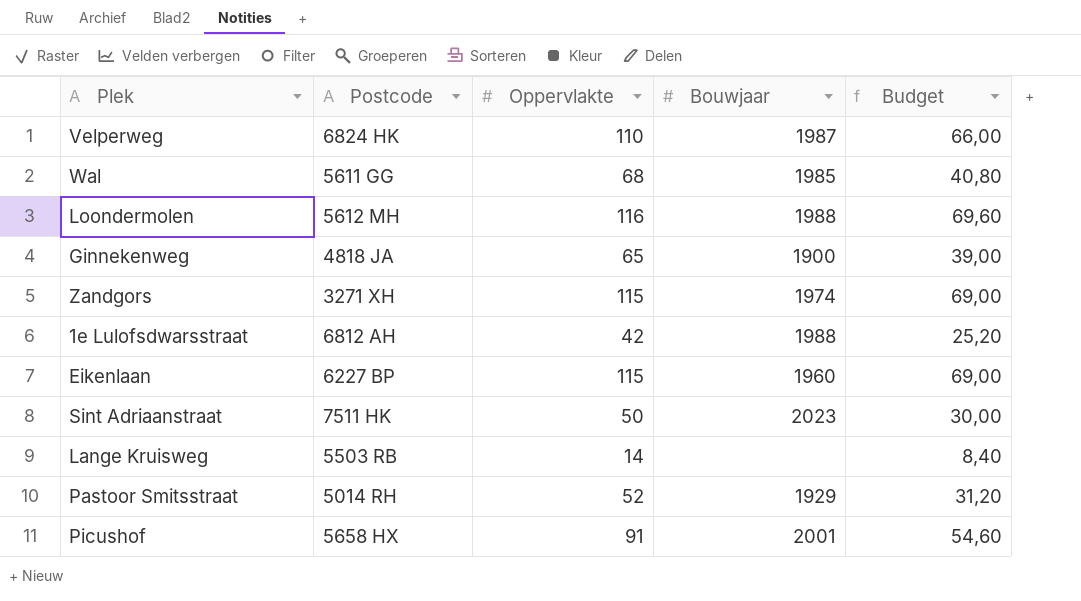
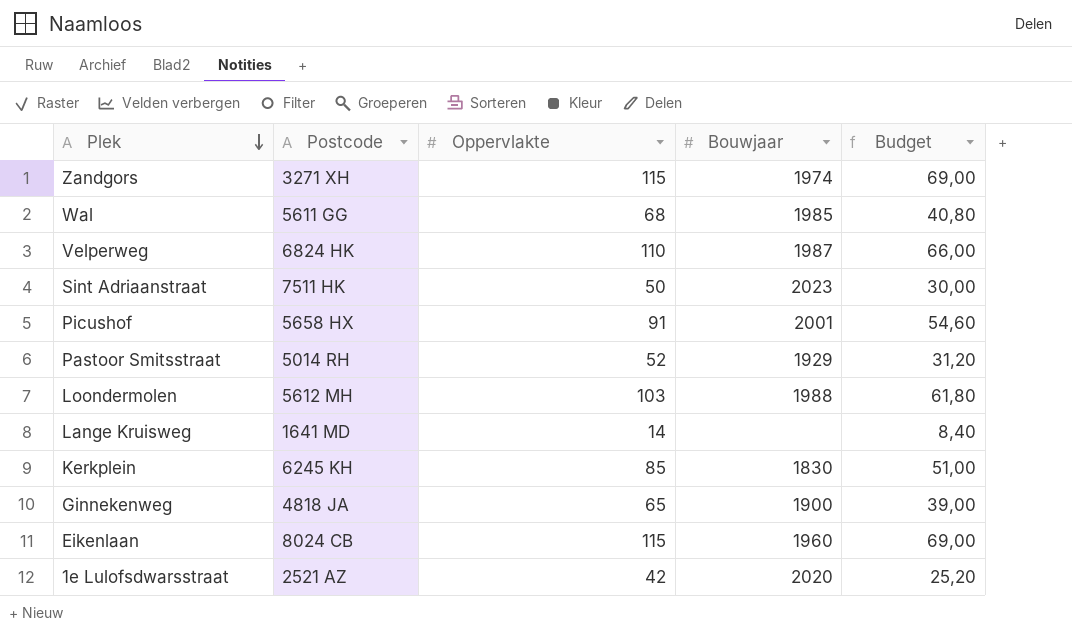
row order: none -> Plek descending
Loondermolen | Oppervlakte: 116 -> 103
Loondermolen | Budget: 69,60 -> 61,80
Lange Kruisweg | Postcode: 5503 RB -> 1641 MD
row Kerkplein: none -> 6245 KH | 85 | 1830 | 51,00
Eikenlaan | Postcode: 6227 BP -> 8024 CB
1e Lulofsdwarsstraat | Postcode: 6812 AH -> 2521 AZ
1e Lulofsdwarsstraat | Bouwjaar: 1988 -> 2020

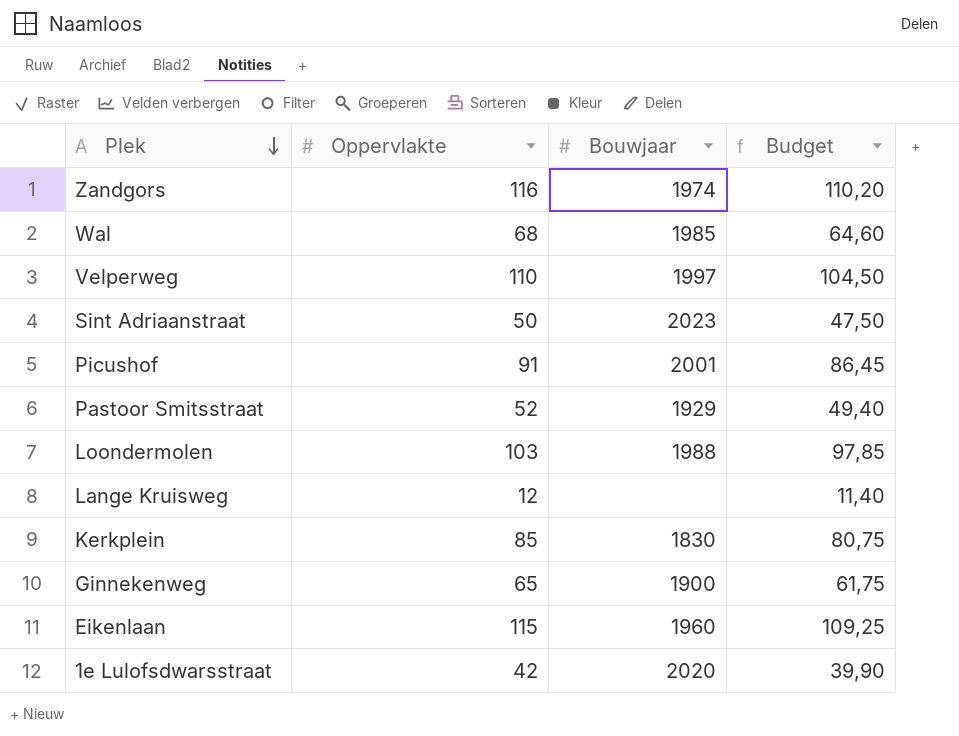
column Postcode | position: 2 -> none
column Budget | formula: [Oppervlakte] * 0,6 -> [Oppervlakte] * 0,95
Zandgors | Oppervlakte: 115 -> 116
Velperweg | Bouwjaar: 1987 -> 1997
Lange Kruisweg | Oppervlakte: 14 -> 12

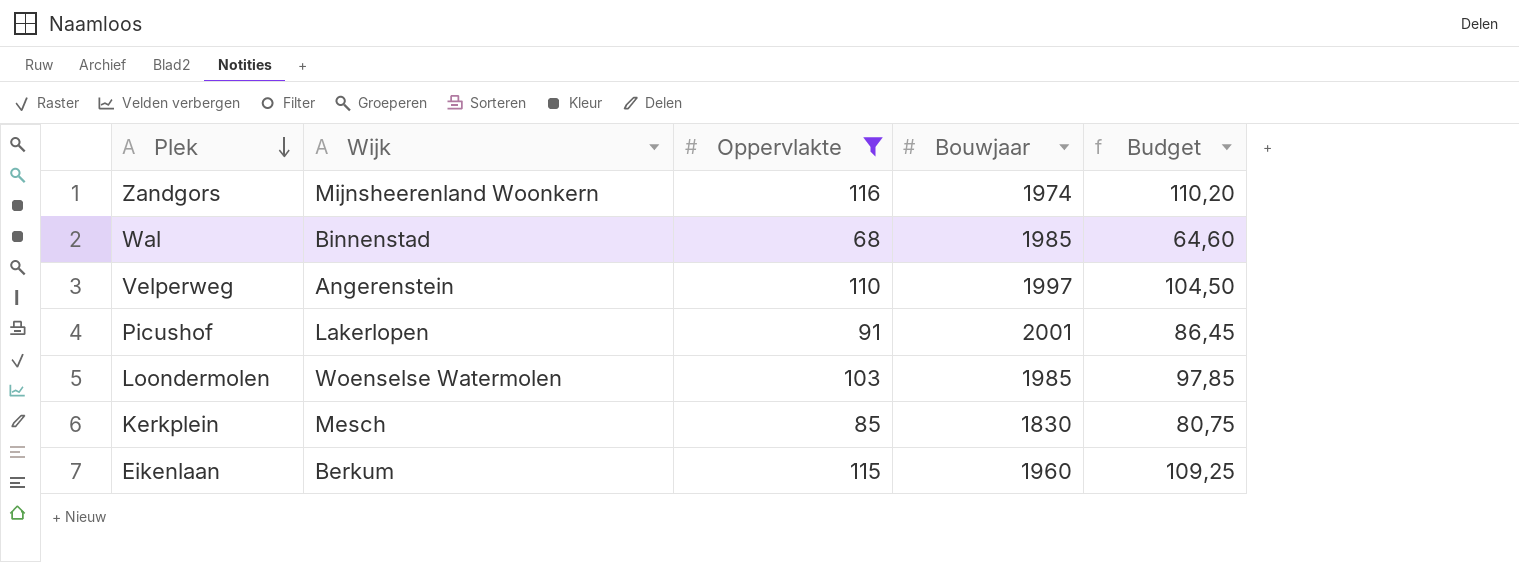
filter: none -> Oppervlakte >= 68
column Wijk | position: none -> 2
Loondermolen | Bouwjaar: 1988 -> 1985

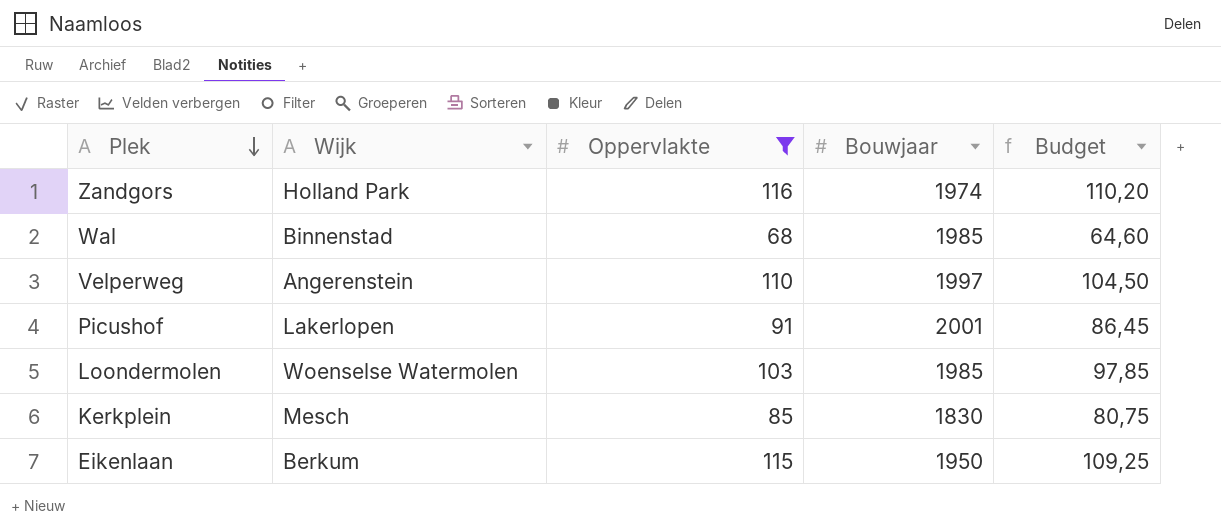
Zandgors | Wijk: Mijnsheerenland Woonkern -> Holland Park
Eikenlaan | Bouwjaar: 1960 -> 1950

